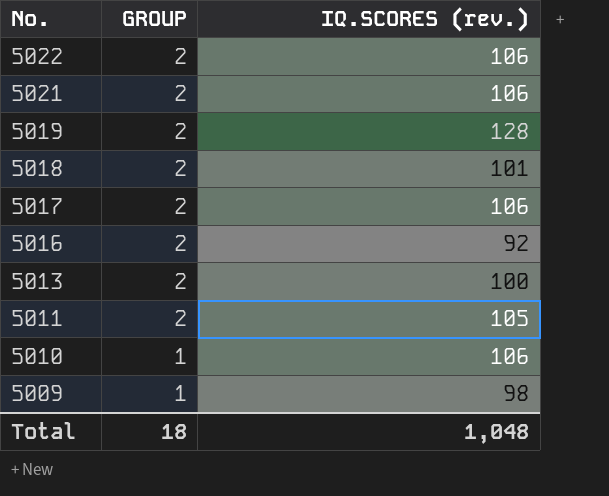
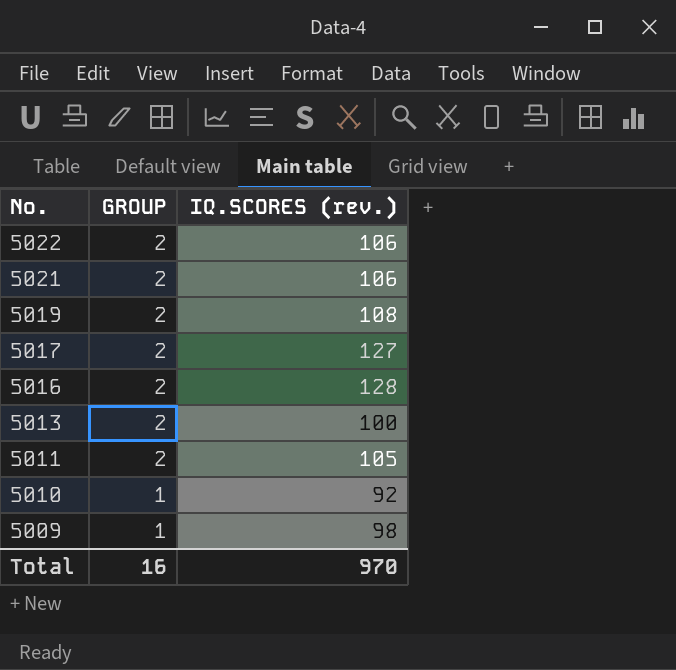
row 5018: 2 | 101 -> none
5019 | IQ.SCORES (rev.): 128 -> 108
5017 | IQ.SCORES (rev.): 106 -> 127
5016 | IQ.SCORES (rev.): 92 -> 128
5010 | IQ.SCORES (rev.): 106 -> 92
Total | GROUP: 18 -> 16
Total | IQ.SCORES (rev.): 1,048 -> 970

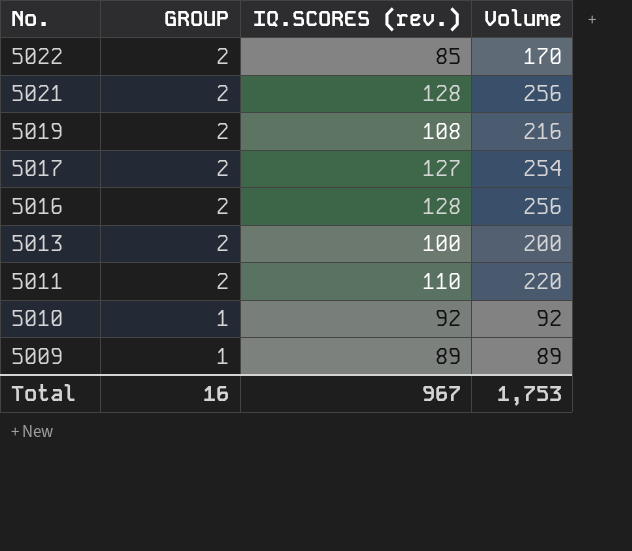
column Volume | formula: none -> [GROUP] * [IQ.SCORES (rev.)]
5022 | IQ.SCORES (rev.): 106 -> 85
5021 | IQ.SCORES (rev.): 106 -> 128
5011 | IQ.SCORES (rev.): 105 -> 110
5009 | IQ.SCORES (rev.): 98 -> 89
Total | IQ.SCORES (rev.): 970 -> 967

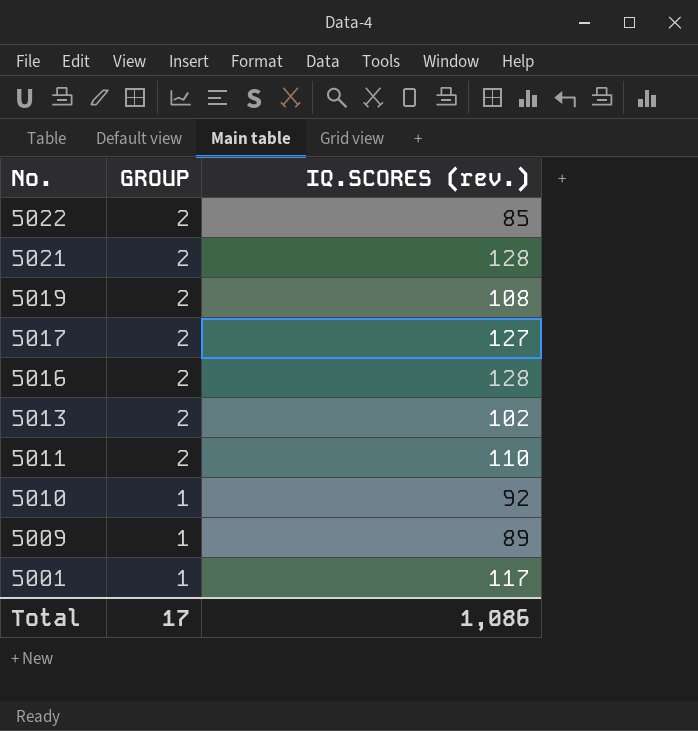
column Volume | formula: [GROUP] * [IQ.SCORES (rev.)] -> none
5013 | IQ.SCORES (rev.): 100 -> 102
row 5001: none -> 1 | 117
Total | GROUP: 16 -> 17
Total | IQ.SCORES (rev.): 967 -> 1,086

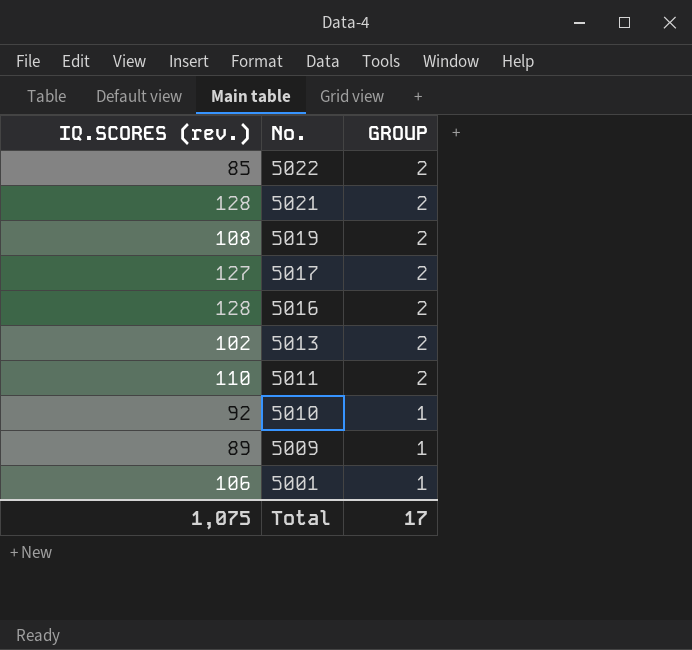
column IQ.SCORES (rev.) | position: 3 -> 1
5001 | IQ.SCORES (rev.): 117 -> 106
Total | IQ.SCORES (rev.): 1,086 -> 1,075

